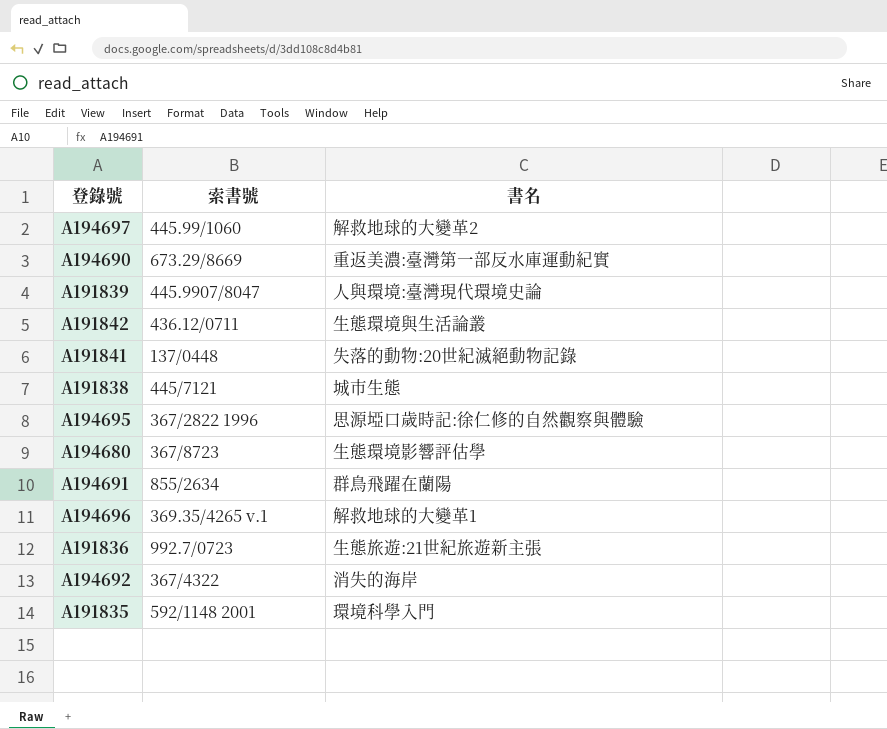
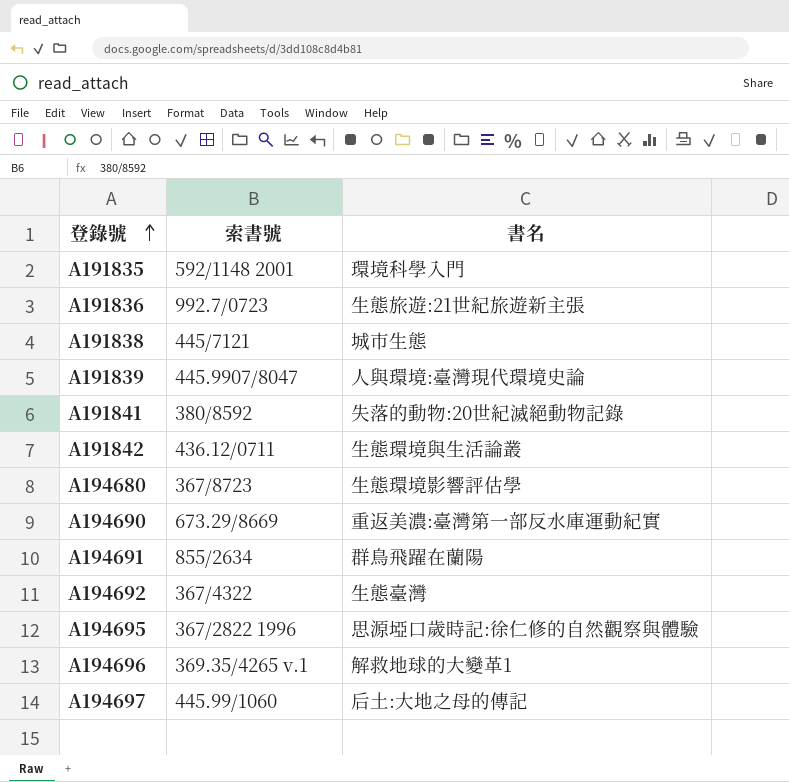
row order: none -> 登錄號 ascending
A191841 | 索書號: 137/0448 -> 380/8592
A194692 | 書名: 消失的海岸 -> 生態臺灣
A194697 | 書名: 解救地球的大變革2 -> 后土:大地之母的傳記

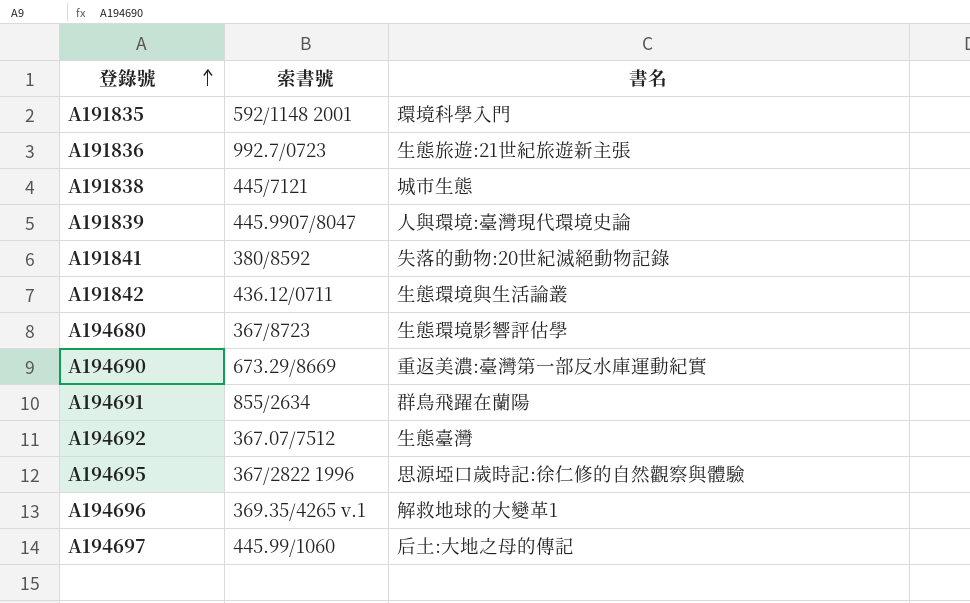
A194692 | 索書號: 367/4322 -> 367.07/7512

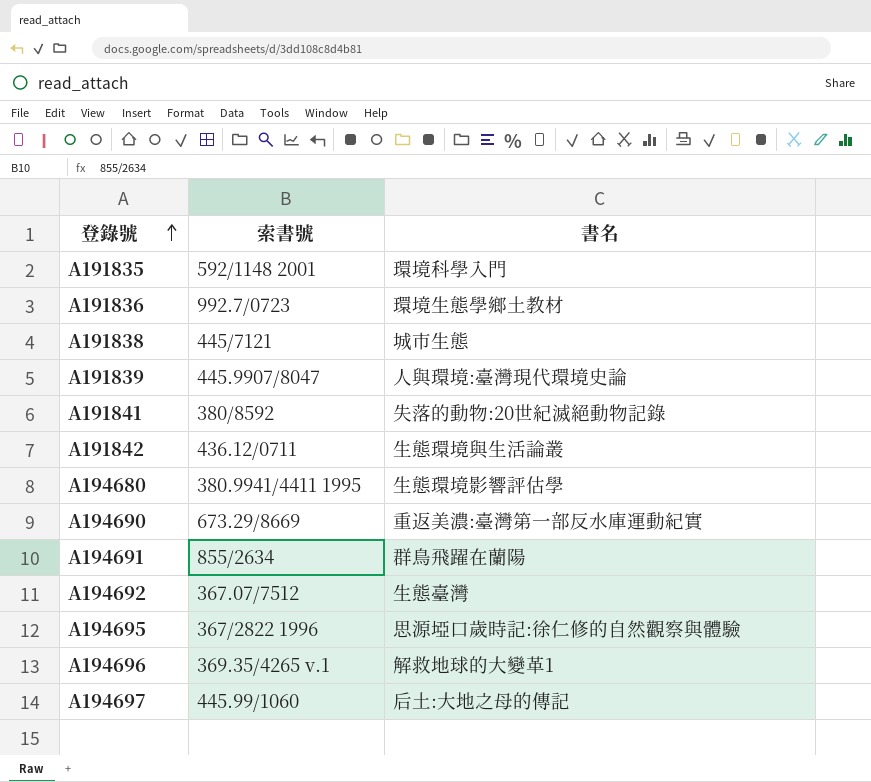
A191836 | 書名: 生態旅遊:21世紀旅遊新主張 -> 環境生態學鄉土教材
A194680 | 索書號: 367/8723 -> 380.9941/4411 1995

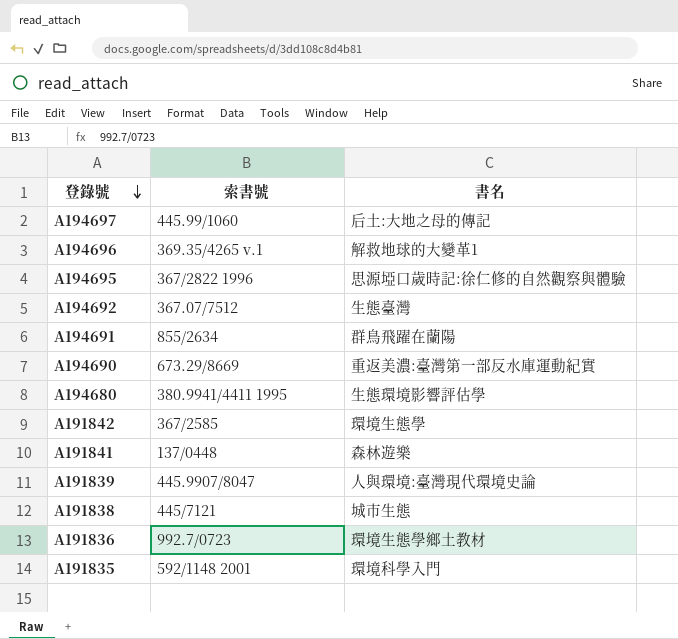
row order: 登錄號 ascending -> 登錄號 descending
A191842 | 索書號: 436.12/0711 -> 367/2585
A191842 | 書名: 生態環境與生活論叢 -> 環境生態學
A191841 | 索書號: 380/8592 -> 137/0448
A191841 | 書名: 失落的動物:20世紀滅絕動物記錄 -> 森林遊樂

